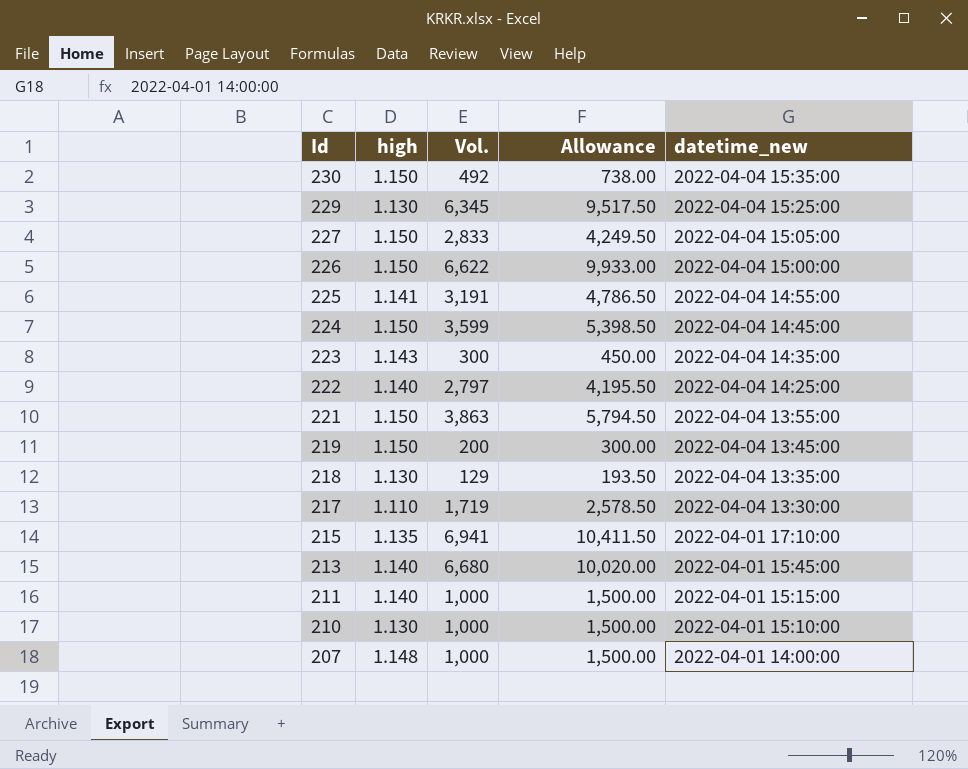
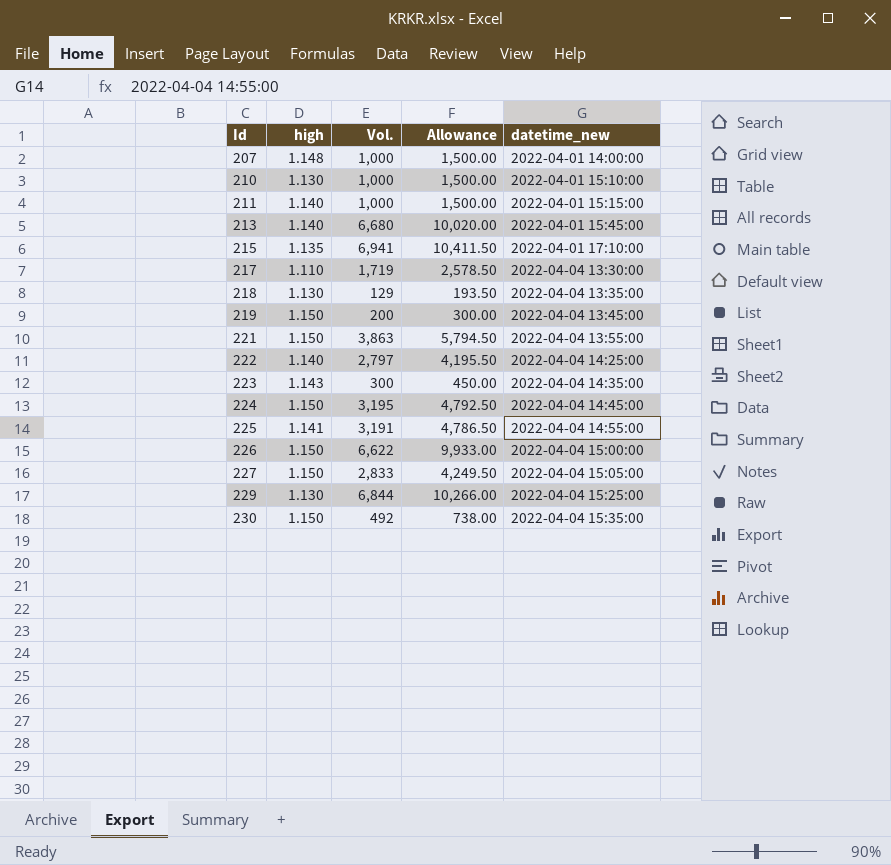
row order: Id descending -> Id ascending
224 | Vol.: 3,599 -> 3,195
224 | Allowance: 5,398.50 -> 4,792.50
229 | Vol.: 6,345 -> 6,844
229 | Allowance: 9,517.50 -> 10,266.00

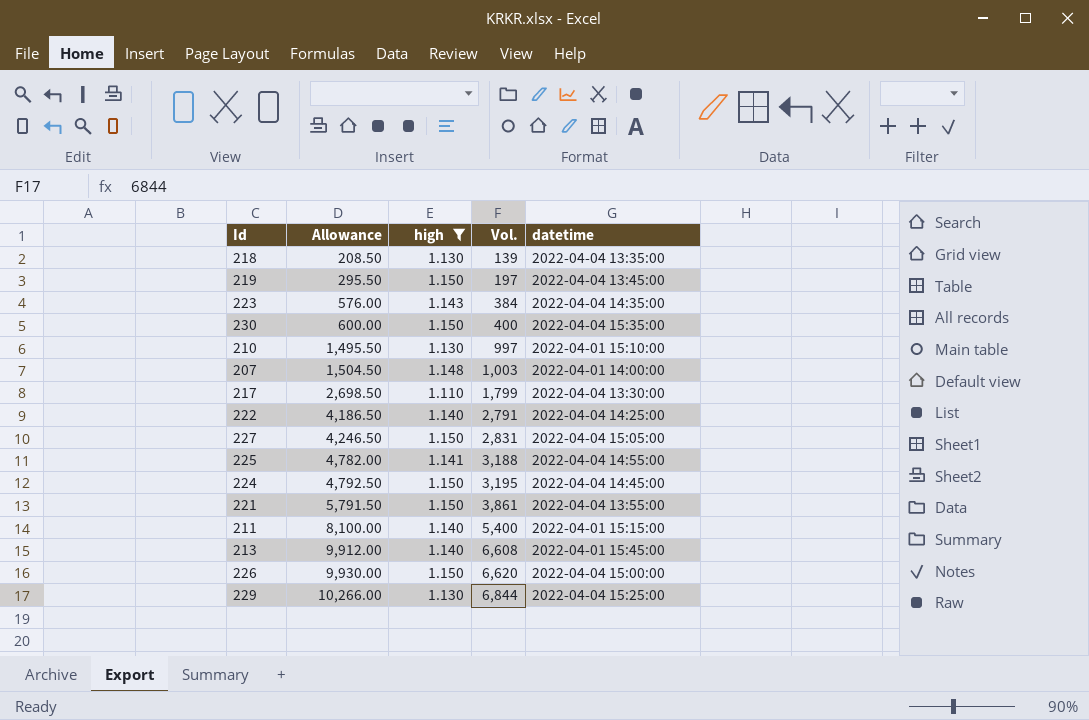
filter: none -> high != 1.135
row order: Id ascending -> Allowance ascending
column Allowance | position: 4 -> 2
column name: datetime_new -> datetime
218 | Allowance: 193.50 -> 208.50
218 | Vol.: 129 -> 139
219 | Allowance: 300.00 -> 295.50
219 | Vol.: 200 -> 197
223 | Allowance: 450.00 -> 576.00
223 | Vol.: 300 -> 384
230 | Allowance: 738.00 -> 600.00
230 | Vol.: 492 -> 400
210 | Allowance: 1,500.00 -> 1,495.50
210 | Vol.: 1,000 -> 997
207 | Allowance: 1,500.00 -> 1,504.50
207 | Vol.: 1,000 -> 1,003
217 | Allowance: 2,578.50 -> 2,698.50
217 | Vol.: 1,719 -> 1,799
222 | Allowance: 4,195.50 -> 4,186.50
222 | Vol.: 2,797 -> 2,791
227 | Allowance: 4,249.50 -> 4,246.50
227 | Vol.: 2,833 -> 2,831
225 | Allowance: 4,786.50 -> 4,782.00
225 | Vol.: 3,191 -> 3,188
221 | Allowance: 5,794.50 -> 5,791.50
221 | Vol.: 3,863 -> 3,861
211 | Allowance: 1,500.00 -> 8,100.00
211 | Vol.: 1,000 -> 5,400
213 | Allowance: 10,020.00 -> 9,912.00
213 | Vol.: 6,680 -> 6,608
226 | Allowance: 9,933.00 -> 9,930.00
226 | Vol.: 6,622 -> 6,620

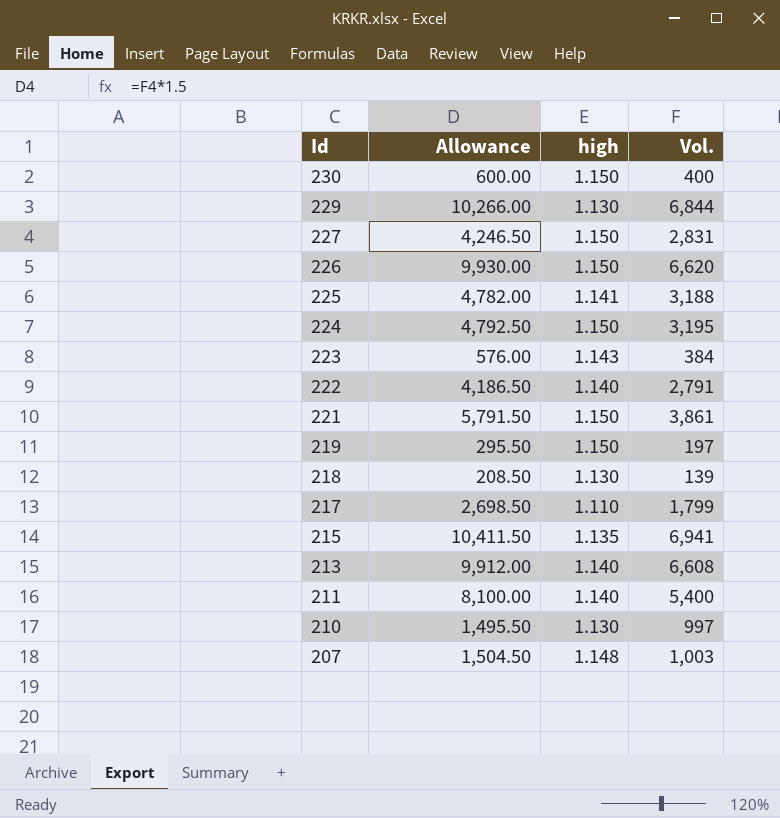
filter: high != 1.135 -> none
row order: Allowance ascending -> Id descending
column datetime | position: 5 -> none

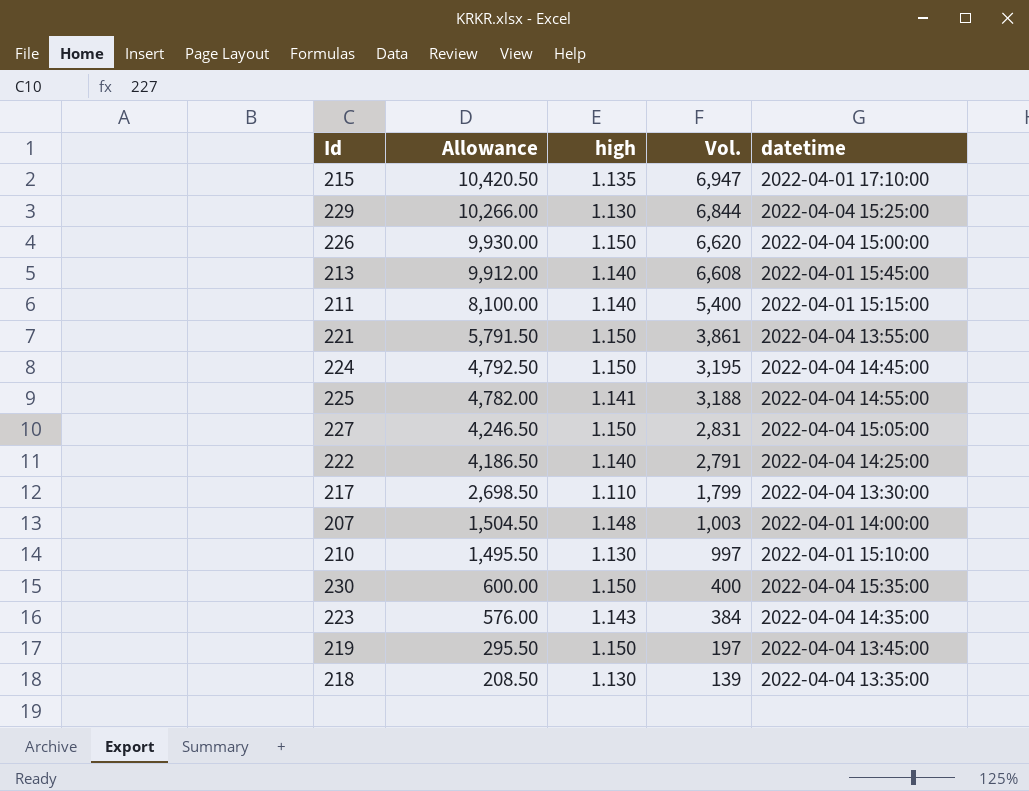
row order: Id descending -> Allowance descending
column datetime | position: none -> 5
215 | Allowance: 10,411.50 -> 10,420.50
215 | Vol.: 6,941 -> 6,947

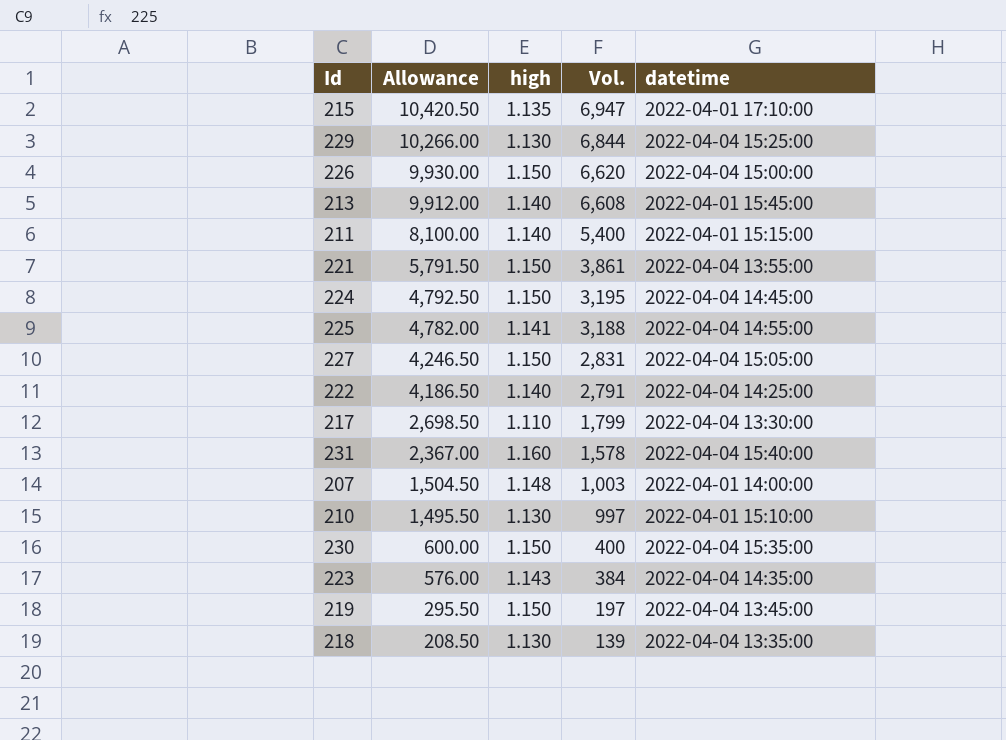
row 231: none -> 2,367.00 | 1.160 | 1,578 | 2022-04-04 15:40:00

